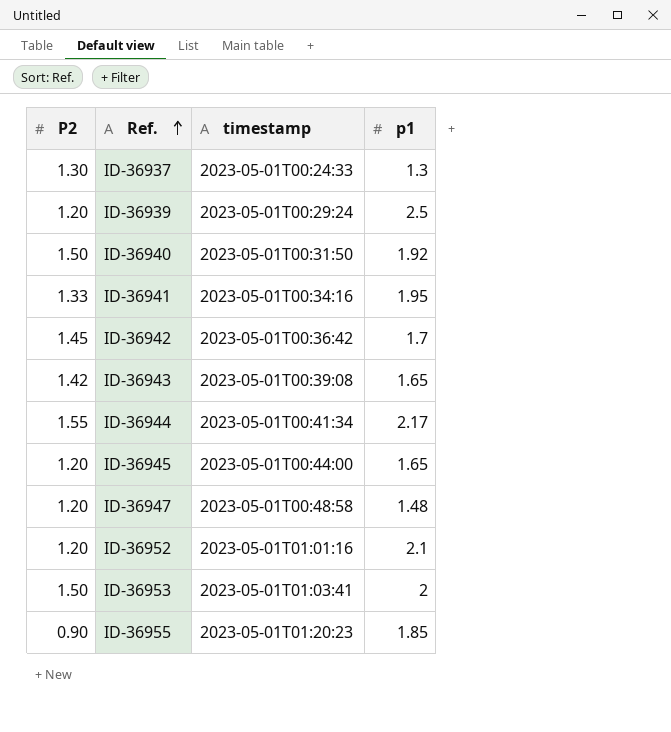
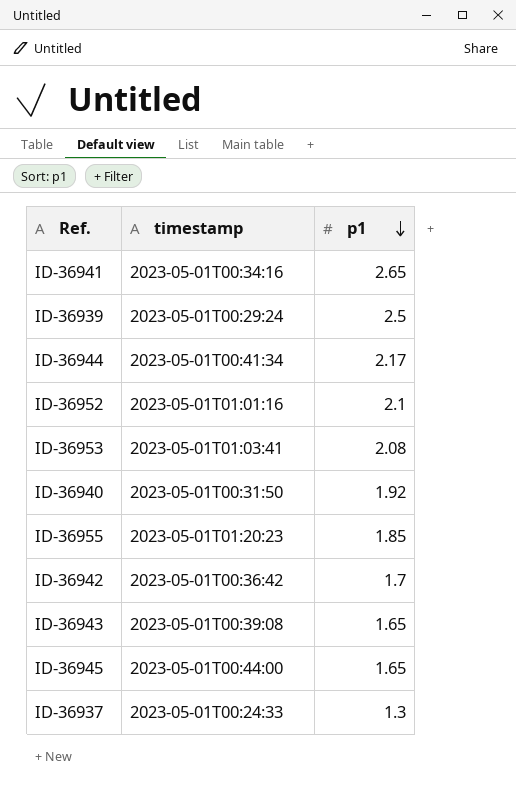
row order: Ref. ascending -> p1 descending
column P2 | position: 1 -> none
row ID-36947: 1.20 | 2023-05-01T00:48:58 | 1.48 -> none
ID-36941 | p1: 1.95 -> 2.65
ID-36953 | p1: 2 -> 2.08

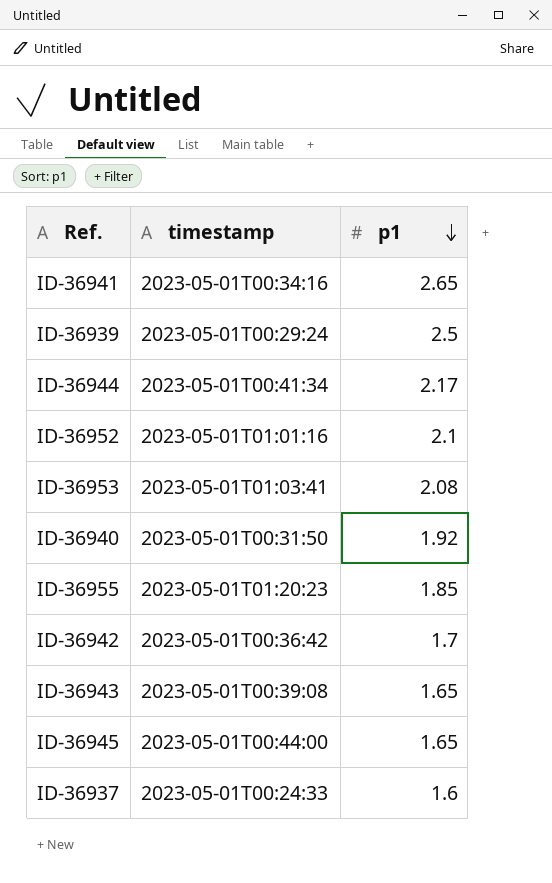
ID-36937 | p1: 1.3 -> 1.6

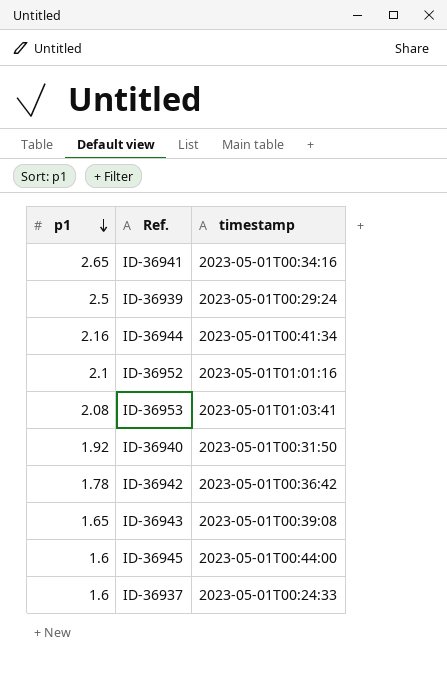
column p1 | position: 3 -> 1
row ID-36955: 2023-05-01T01:20:23 | 1.85 -> none
ID-36944 | p1: 2.17 -> 2.16
ID-36942 | p1: 1.7 -> 1.78
ID-36945 | p1: 1.65 -> 1.6

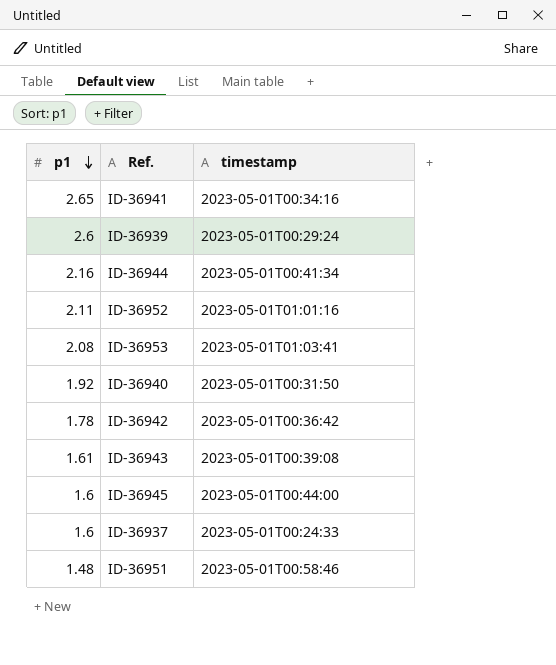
ID-36939 | p1: 2.5 -> 2.6
ID-36952 | p1: 2.1 -> 2.11
ID-36943 | p1: 1.65 -> 1.61
row ID-36951: none -> 1.48 | 2023-05-01T00:58:46

